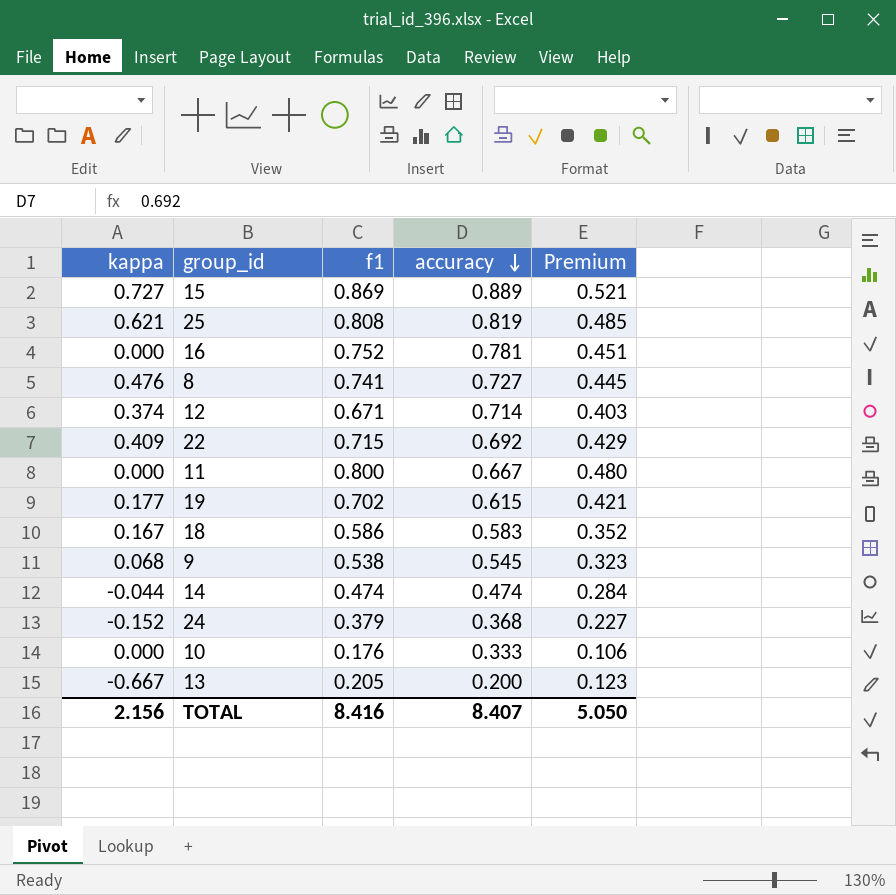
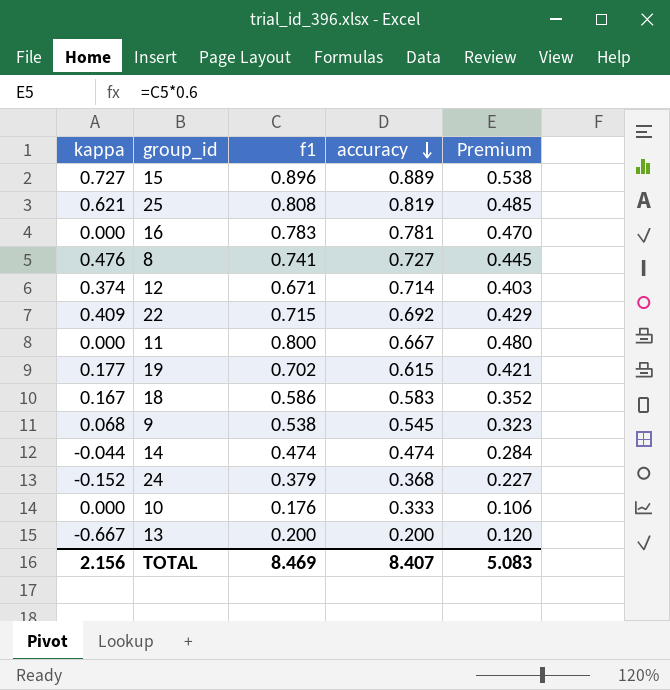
15 | f1: 0.869 -> 0.896
15 | Premium: 0.521 -> 0.538
16 | f1: 0.752 -> 0.783
16 | Premium: 0.451 -> 0.470
13 | f1: 0.205 -> 0.200
13 | Premium: 0.123 -> 0.120
TOTAL | f1: 8.416 -> 8.469
TOTAL | Premium: 5.050 -> 5.083

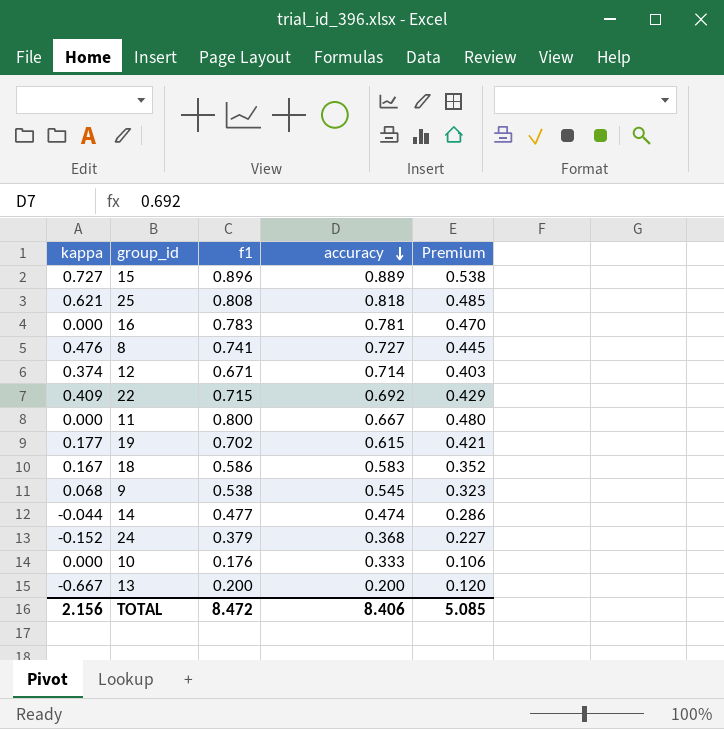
25 | accuracy: 0.819 -> 0.818
14 | f1: 0.474 -> 0.477
14 | Premium: 0.284 -> 0.286
TOTAL | f1: 8.469 -> 8.472
TOTAL | accuracy: 8.407 -> 8.406
TOTAL | Premium: 5.083 -> 5.085

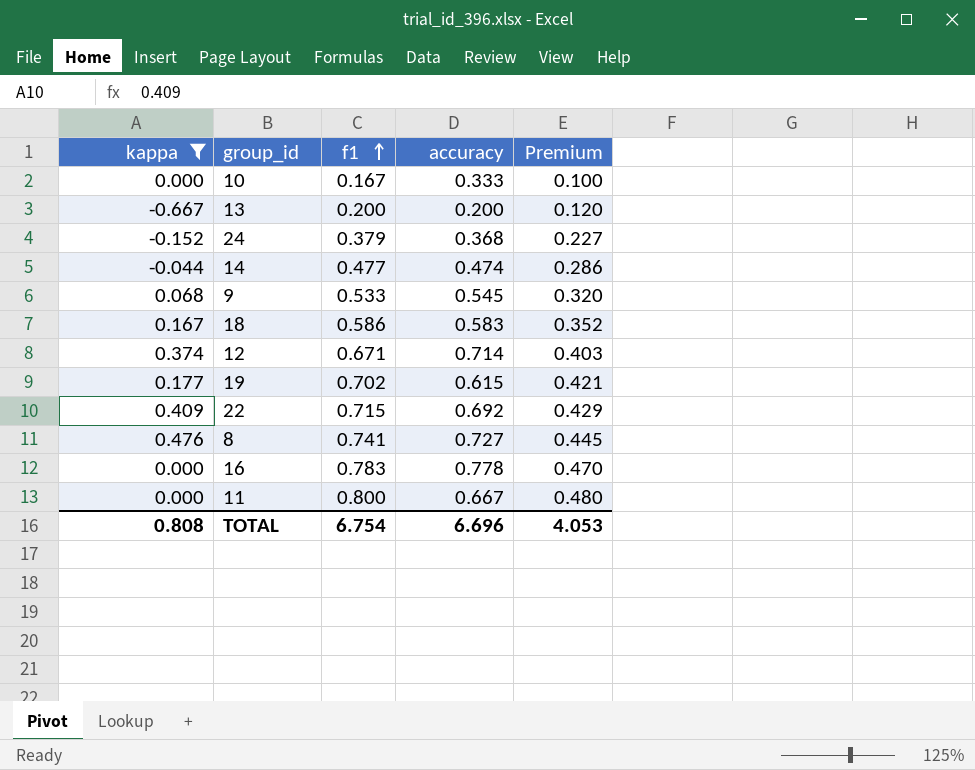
filter: none -> kappa <= 0.476
row order: accuracy descending -> f1 ascending
10 | f1: 0.176 -> 0.167
10 | Premium: 0.106 -> 0.100
9 | f1: 0.538 -> 0.533
9 | Premium: 0.323 -> 0.320
16 | accuracy: 0.781 -> 0.778
TOTAL | kappa: 2.156 -> 0.808
TOTAL | f1: 8.472 -> 6.754
TOTAL | accuracy: 8.406 -> 6.696
TOTAL | Premium: 5.085 -> 4.053

